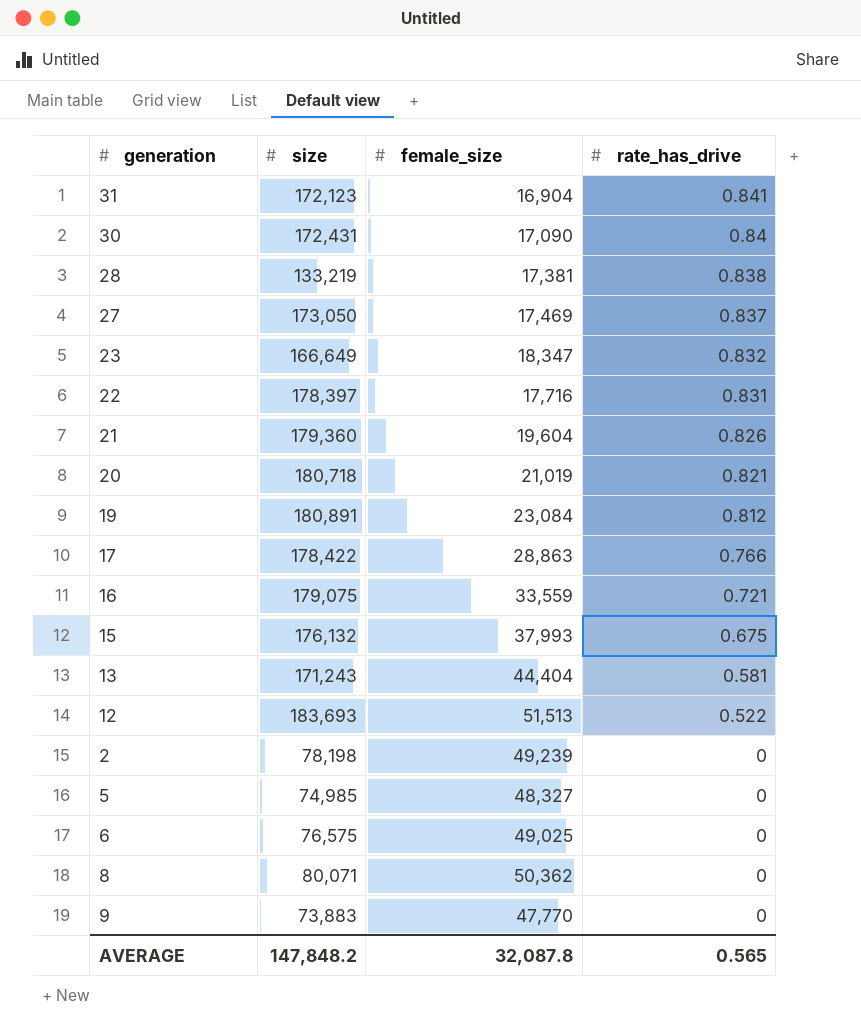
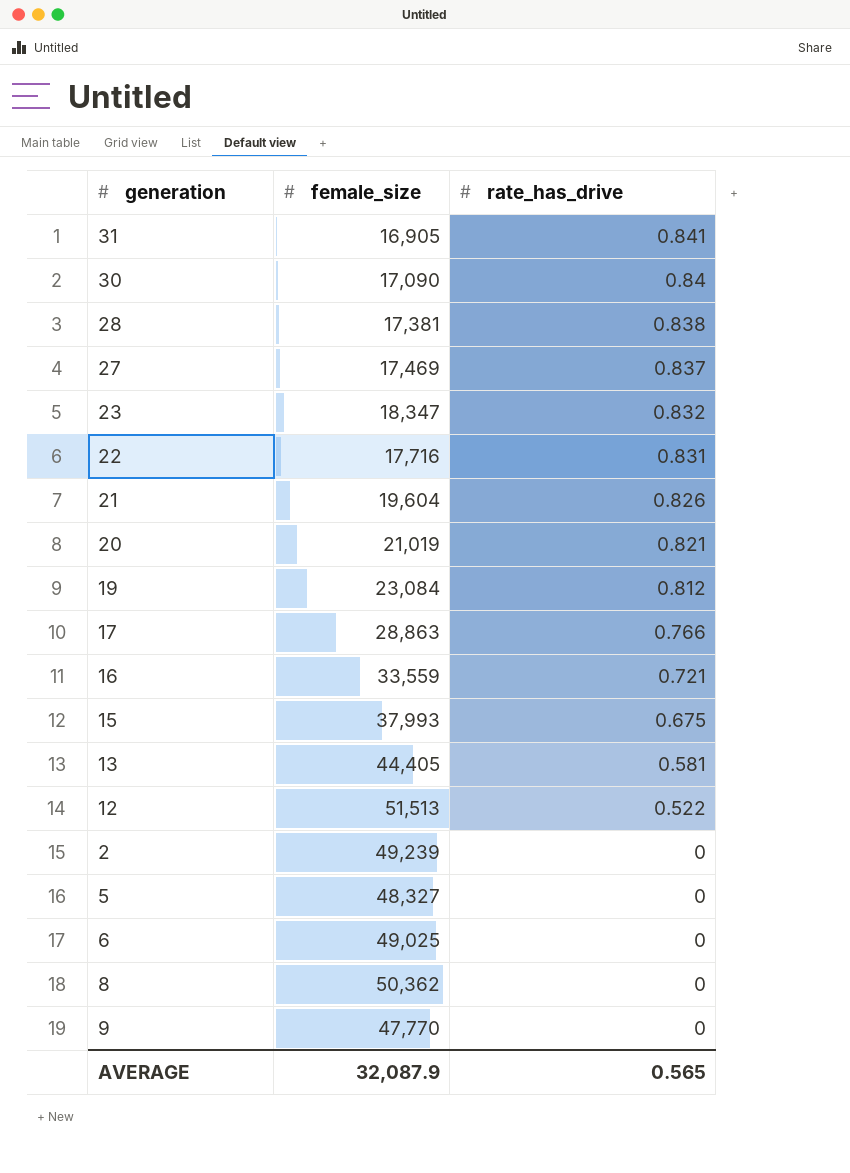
column size | position: 2 -> none
31 | female_size: 16,904 -> 16,905
13 | female_size: 44,404 -> 44,405
AVERAGE | female_size: 32,087.8 -> 32,087.9

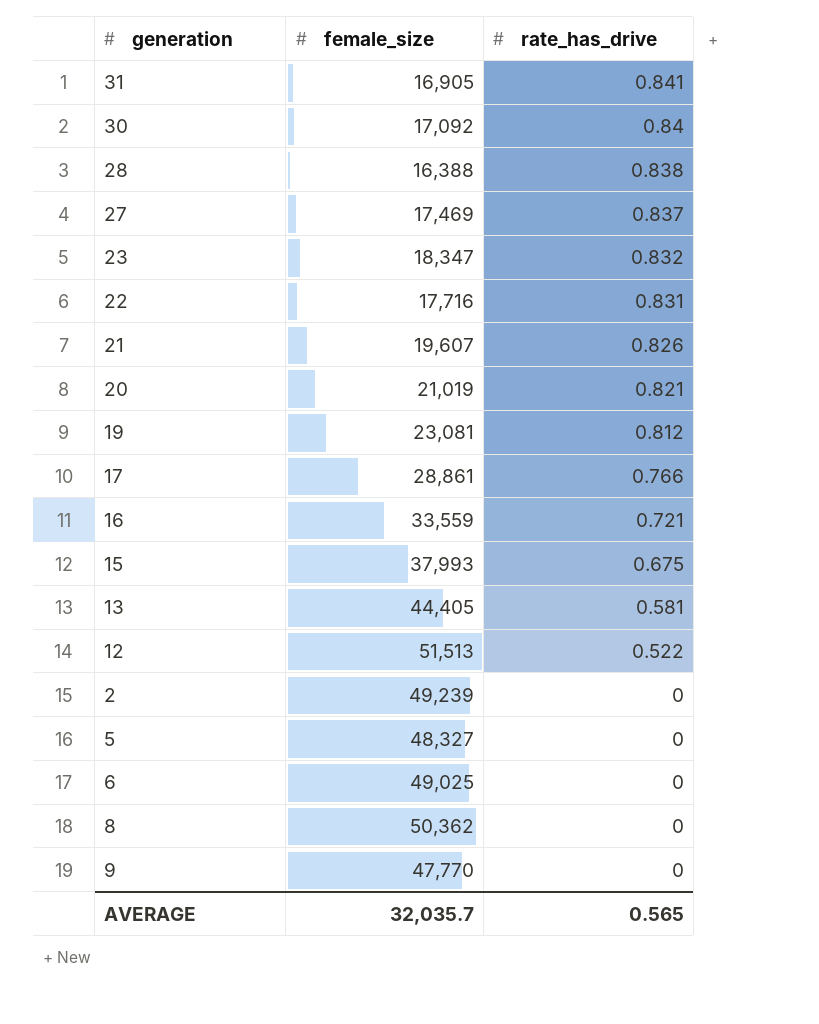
30 | female_size: 17,090 -> 17,092
28 | female_size: 17,381 -> 16,388
21 | female_size: 19,604 -> 19,607
19 | female_size: 23,084 -> 23,081
17 | female_size: 28,863 -> 28,861
AVERAGE | female_size: 32,087.9 -> 32,035.7

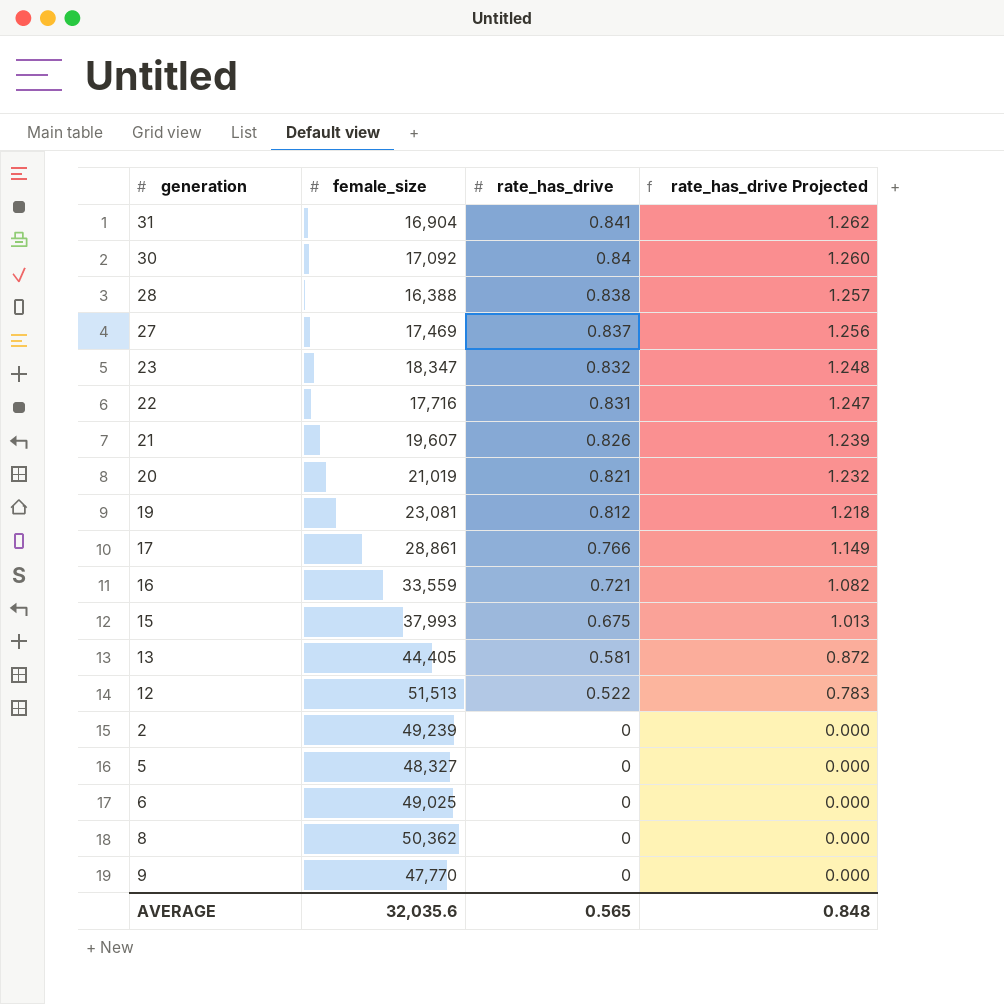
column rate_has_drive Projected | formula: none -> [rate_has_drive] * 1.5
31 | female_size: 16,905 -> 16,904
AVERAGE | female_size: 32,035.7 -> 32,035.6

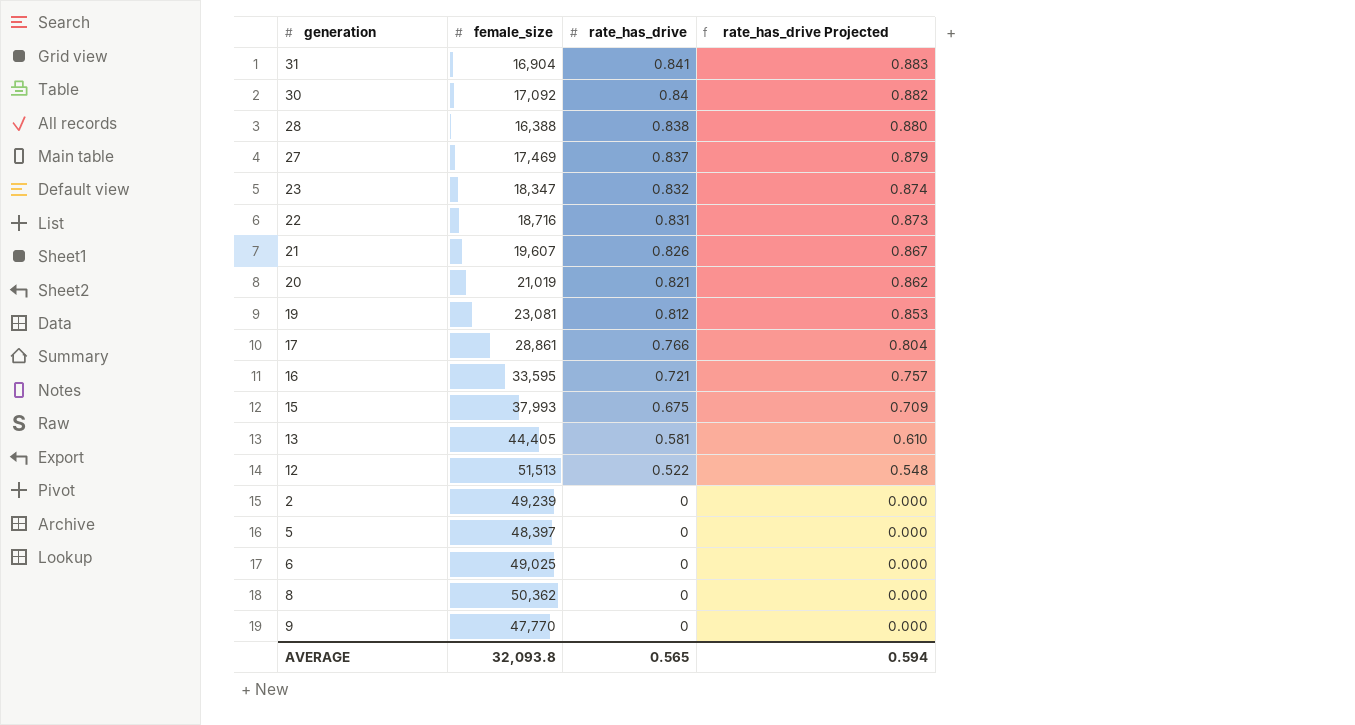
column rate_has_drive Projected | formula: [rate_has_drive] * 1.5 -> [rate_has_drive] * 1.05
22 | female_size: 17,716 -> 18,716
16 | female_size: 33,559 -> 33,595
5 | female_size: 48,327 -> 48,397
AVERAGE | female_size: 32,035.6 -> 32,093.8
AVERAGE | rate_has_drive Projected: 0.848 -> 0.594

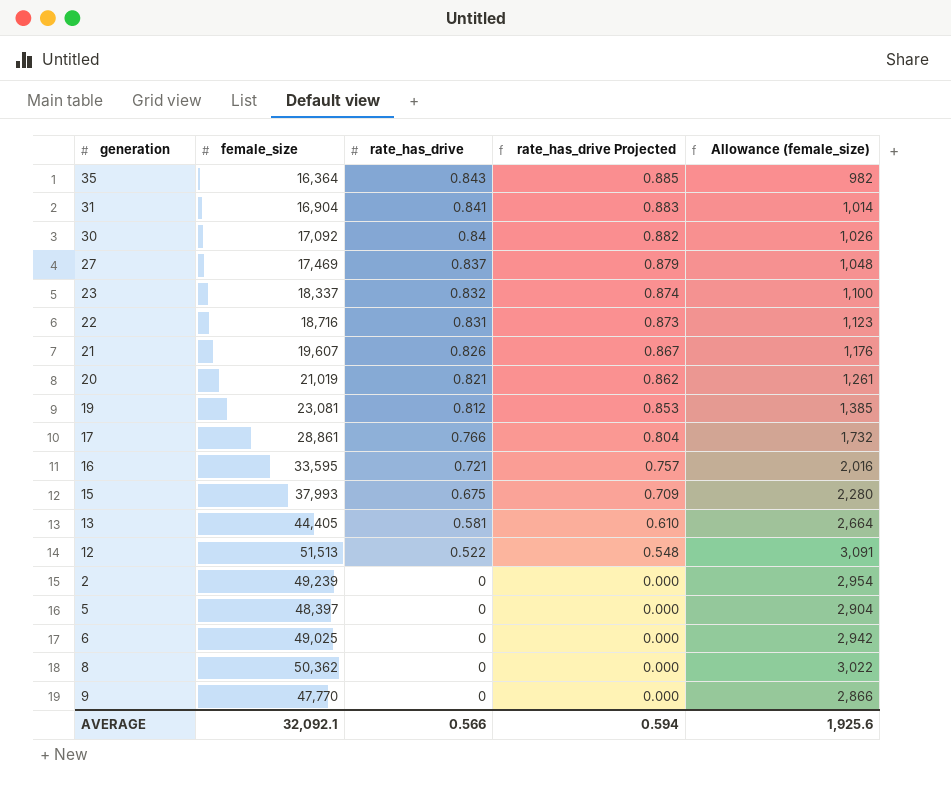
column Allowance (female_size) | formula: none -> [female_size] * 0.06
row 28: 16,388 | 0.838 | 0.880 -> none
row 35: none -> 16,364 | 0.843 | 0.885 | 982
23 | female_size: 18,347 -> 18,337
AVERAGE | female_size: 32,093.8 -> 32,092.1
AVERAGE | rate_has_drive: 0.565 -> 0.566

